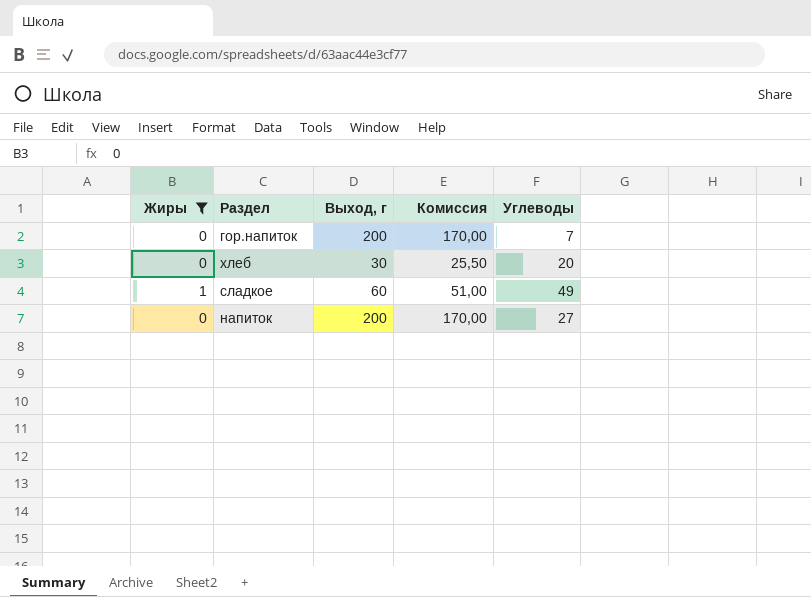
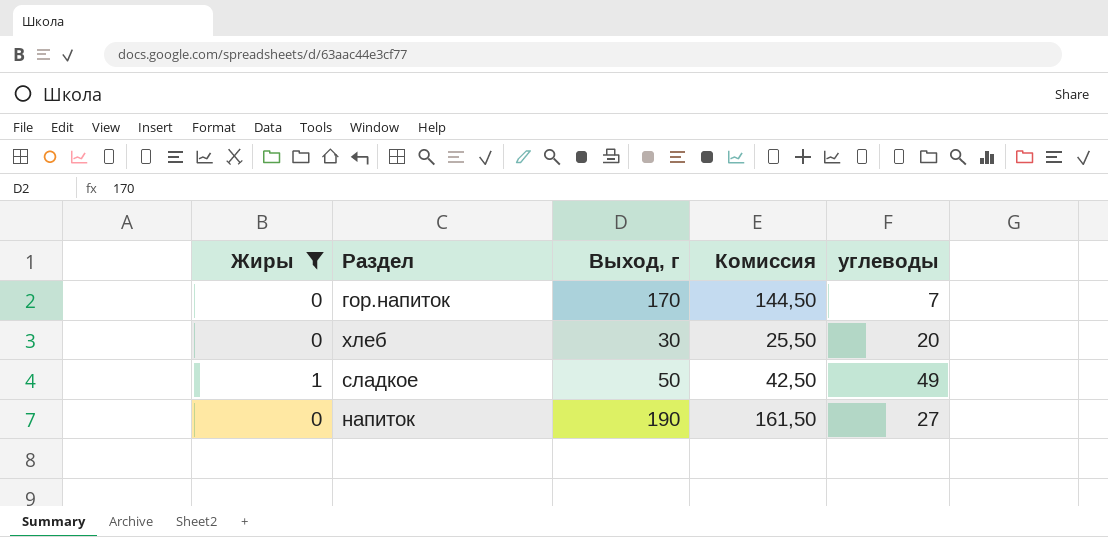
column name: Углеводы -> углеводы
гор.напиток | Выход, г: 200 -> 170
гор.напиток | Комиссия: 170,00 -> 144,50
сладкое | Выход, г: 60 -> 50
сладкое | Комиссия: 51,00 -> 42,50
напиток | Выход, г: 200 -> 190
напиток | Комиссия: 170,00 -> 161,50

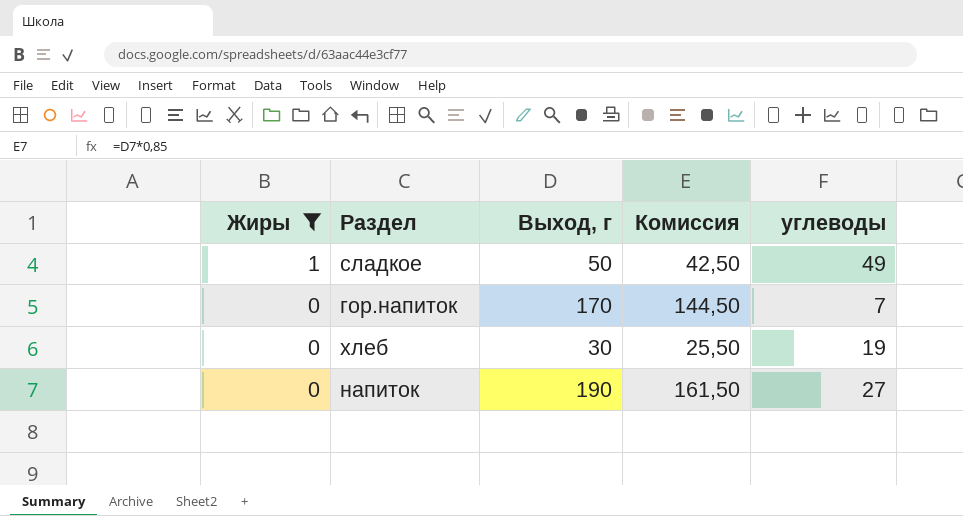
row order: none -> Жиры descending
хлеб | углеводы: 20 -> 19

